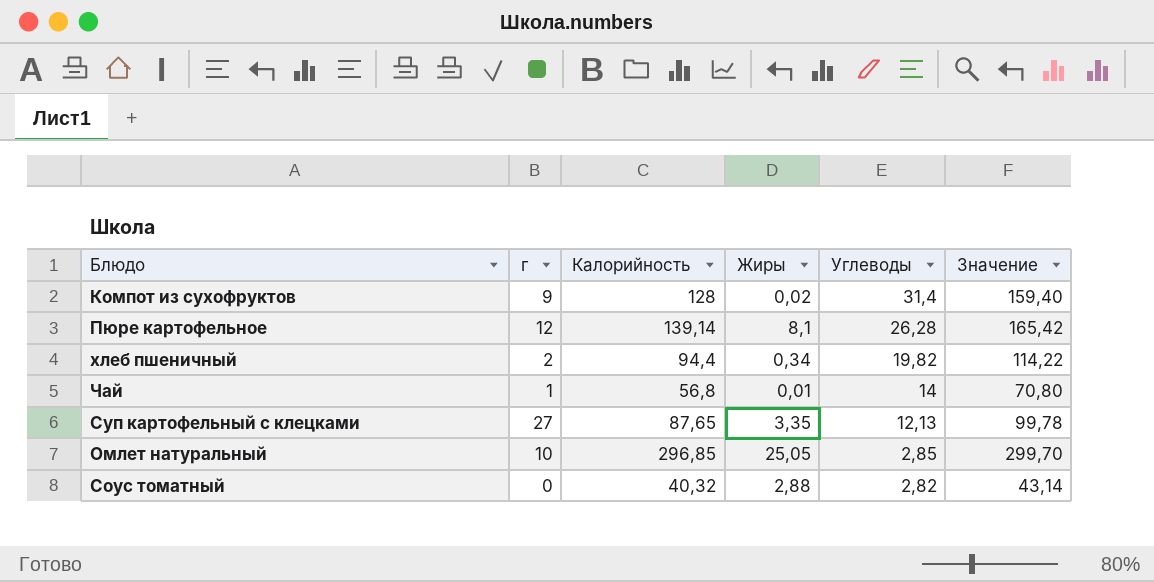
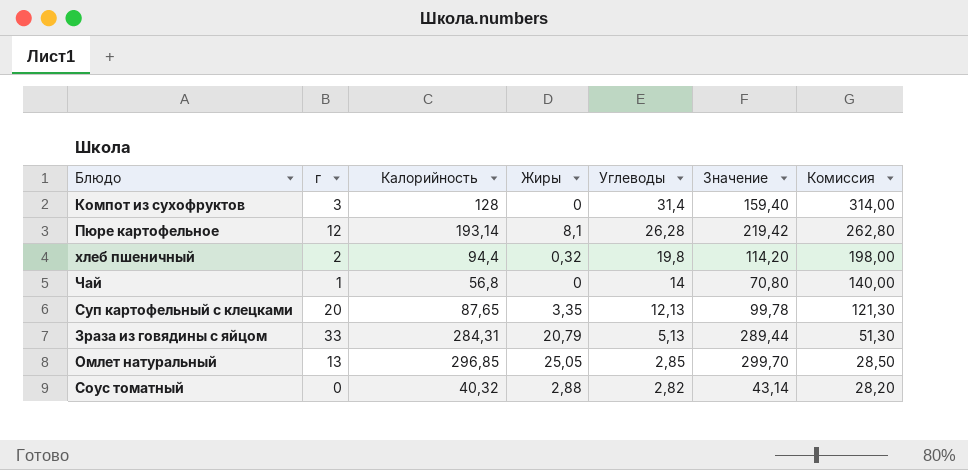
column Комиссия | formula: none -> [Углеводы] * 10
Компот из сухофруктов | г: 9 -> 3
Компот из сухофруктов | Жиры: 0,02 -> 0
Пюре картофельное | Калорийность: 139,14 -> 193,14
Пюре картофельное | Значение: 165,42 -> 219,42
хлеб пшеничный | Жиры: 0,34 -> 0,32
хлеб пшеничный | Углеводы: 19,82 -> 19,8
хлеб пшеничный | Значение: 114,22 -> 114,20
Чай | Жиры: 0,01 -> 0
Суп картофельный с клецками | г: 27 -> 20
row Зраза из говядины с яйцом: none -> 33 | 284,31 | 20,79 | 5,13 | 289,44 | 51,30
Омлет натуральный | г: 10 -> 13

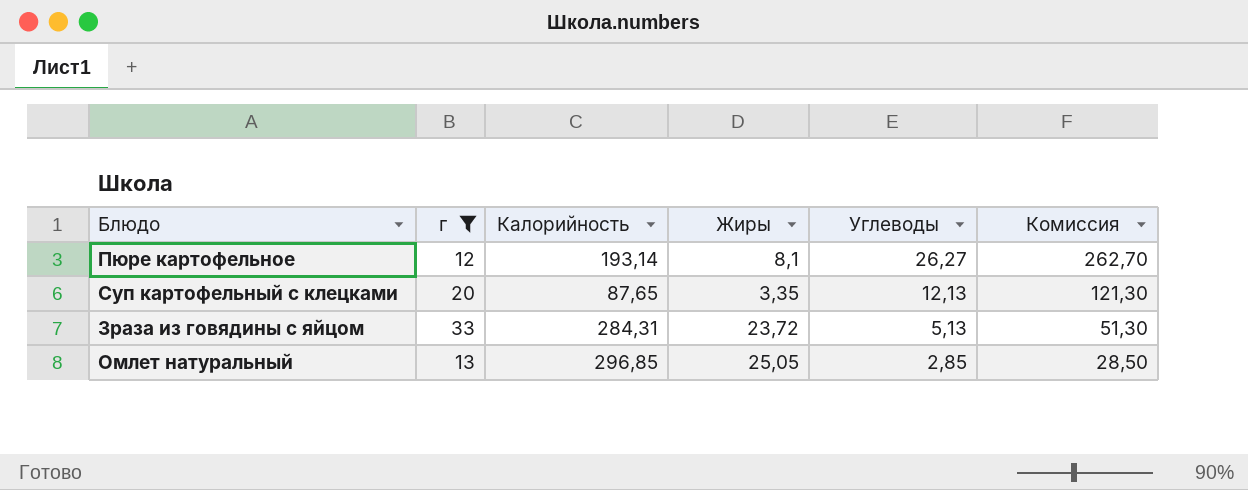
filter: none -> г >= 12
column Значение | formula: [Калорийность] + [Углеводы] -> none
Пюре картофельное | Углеводы: 26,28 -> 26,27
Пюре картофельное | Комиссия: 262,80 -> 262,70
Зраза из говядины с яйцом | Жиры: 20,79 -> 23,72

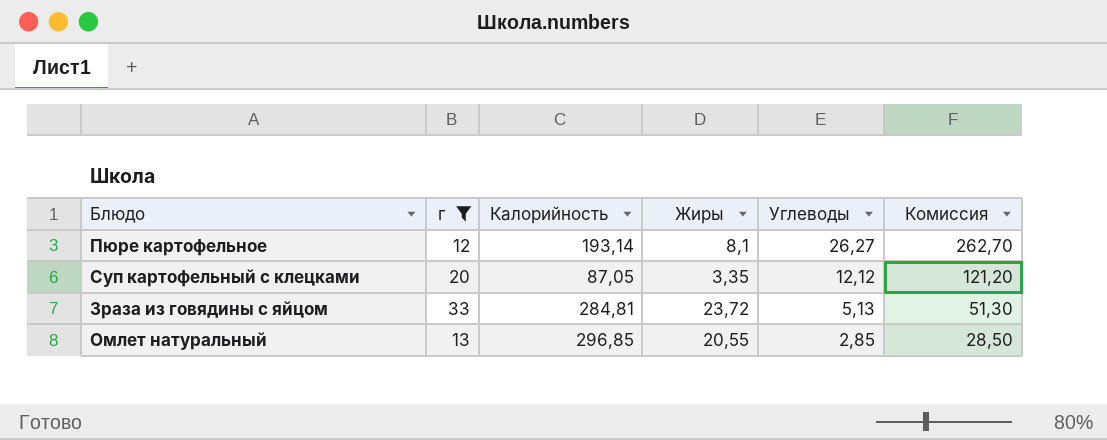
Суп картофельный с клецками | Калорийность: 87,65 -> 87,05
Суп картофельный с клецками | Углеводы: 12,13 -> 12,12
Суп картофельный с клецками | Комиссия: 121,30 -> 121,20
Зраза из говядины с яйцом | Калорийность: 284,31 -> 284,81
Омлет натуральный | Жиры: 25,05 -> 20,55

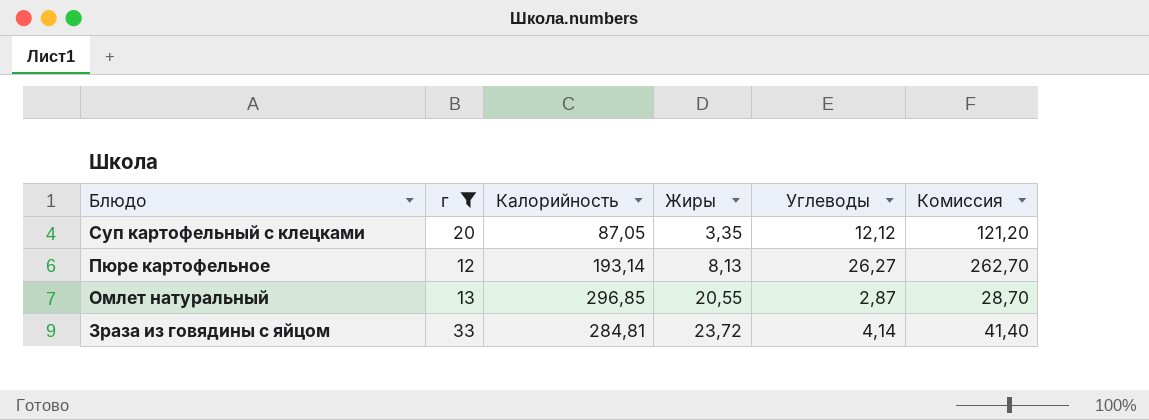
row order: Углеводы descending -> Блюдо descending
Пюре картофельное | Жиры: 8,1 -> 8,13
Омлет натуральный | Углеводы: 2,85 -> 2,87
Омлет натуральный | Комиссия: 28,50 -> 28,70
Зраза из говядины с яйцом | Углеводы: 5,13 -> 4,14
Зраза из говядины с яйцом | Комиссия: 51,30 -> 41,40

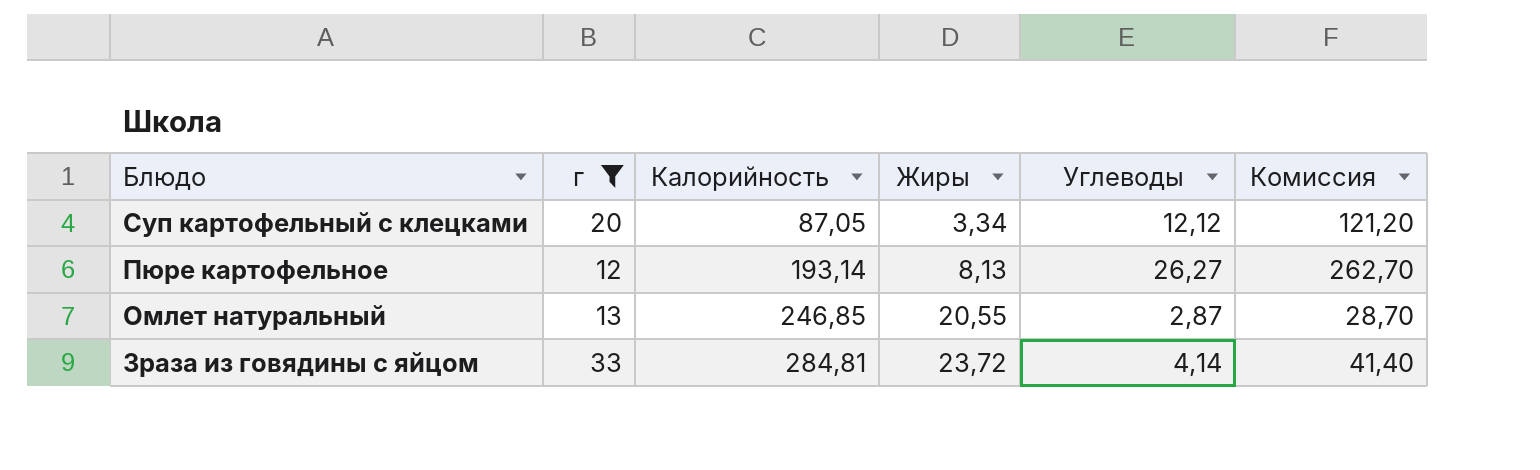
Суп картофельный с клецками | Жиры: 3,35 -> 3,34
Омлет натуральный | Калорийность: 296,85 -> 246,85

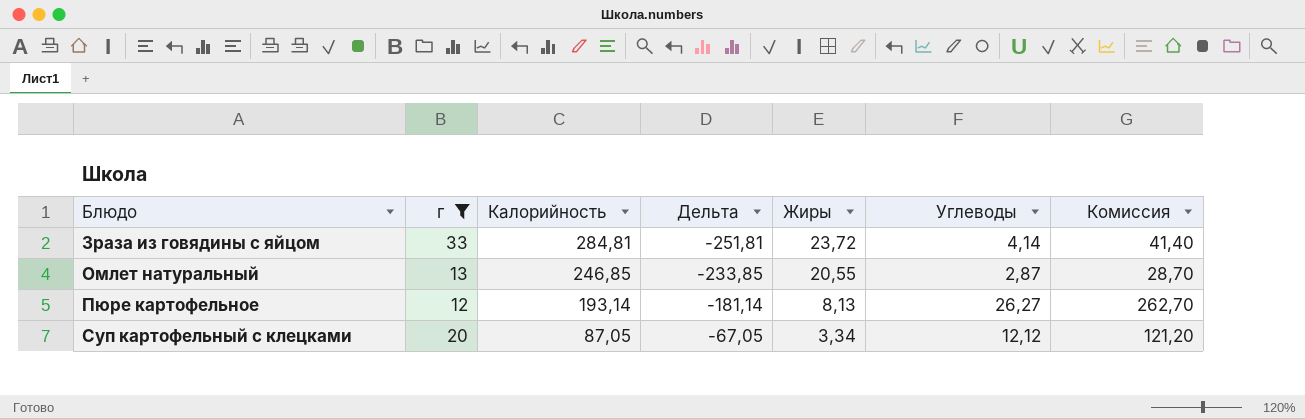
row order: Блюдо descending -> Блюдо ascending
column Дельта | formula: none -> [г] - [Калорийность]

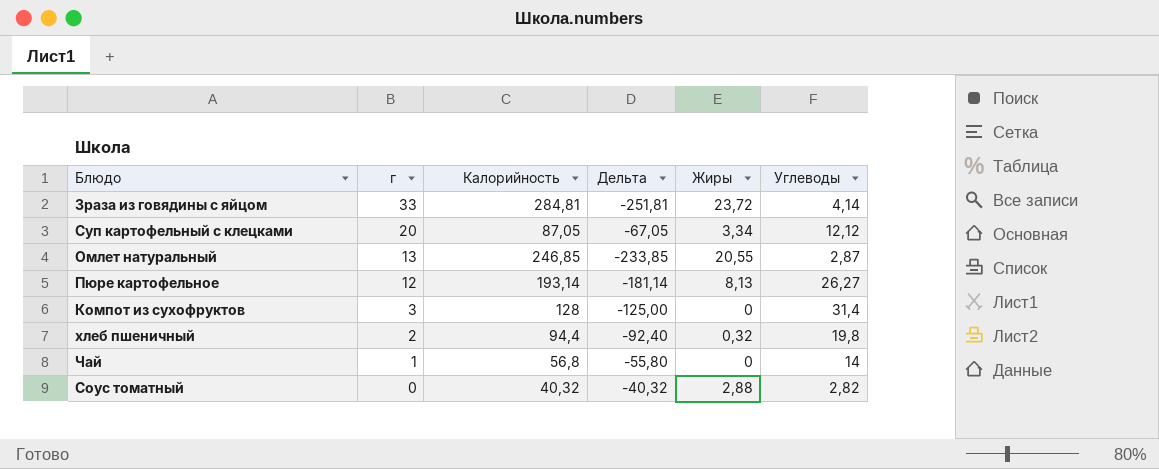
filter: г >= 12 -> none
row order: Блюдо ascending -> г descending
column Комиссия | formula: [Углеводы] * 10 -> none

